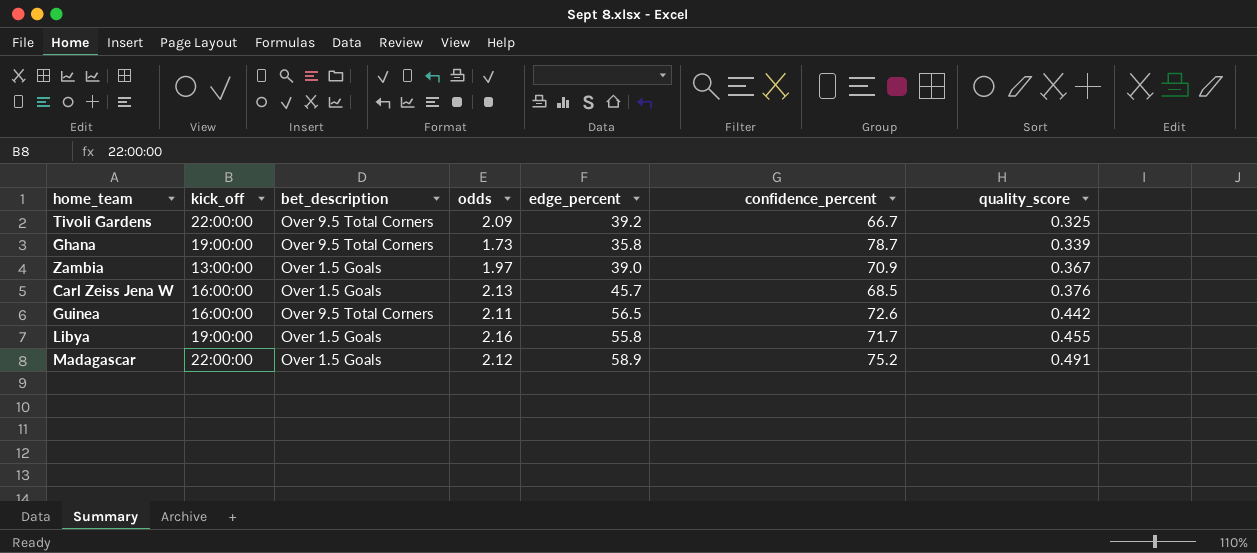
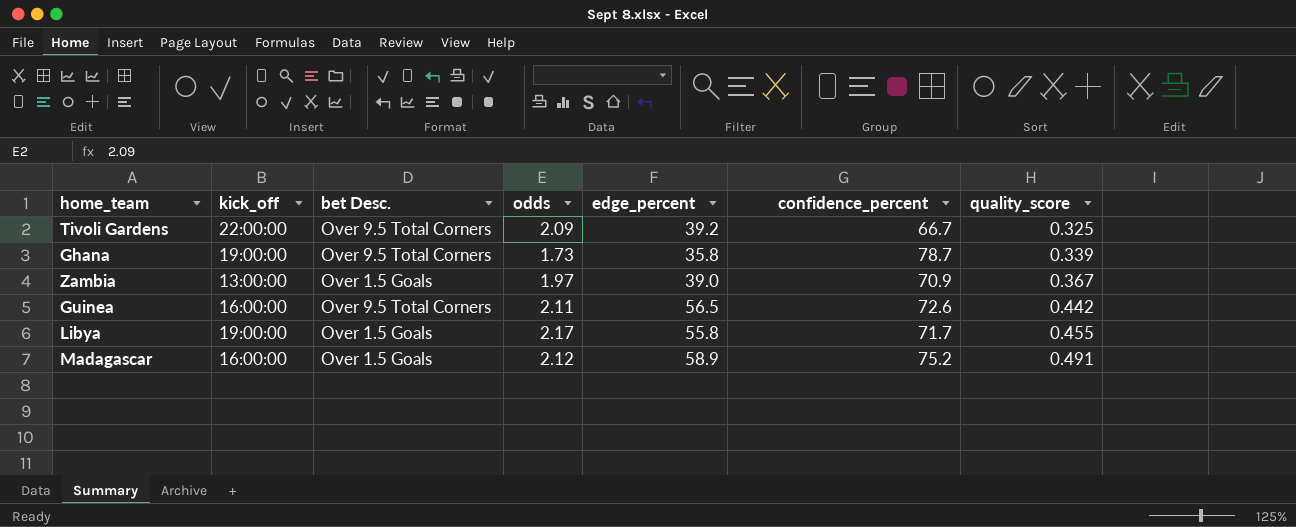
column name: bet_description -> bet Desc.
row Carl Zeiss Jena W: 16:00:00 | Over 1.5 Goals | 2.13 | 45.7 | 68.5 | 0.376 -> none
Libya | odds: 2.16 -> 2.17
Madagascar | kick_off: 22:00:00 -> 16:00:00

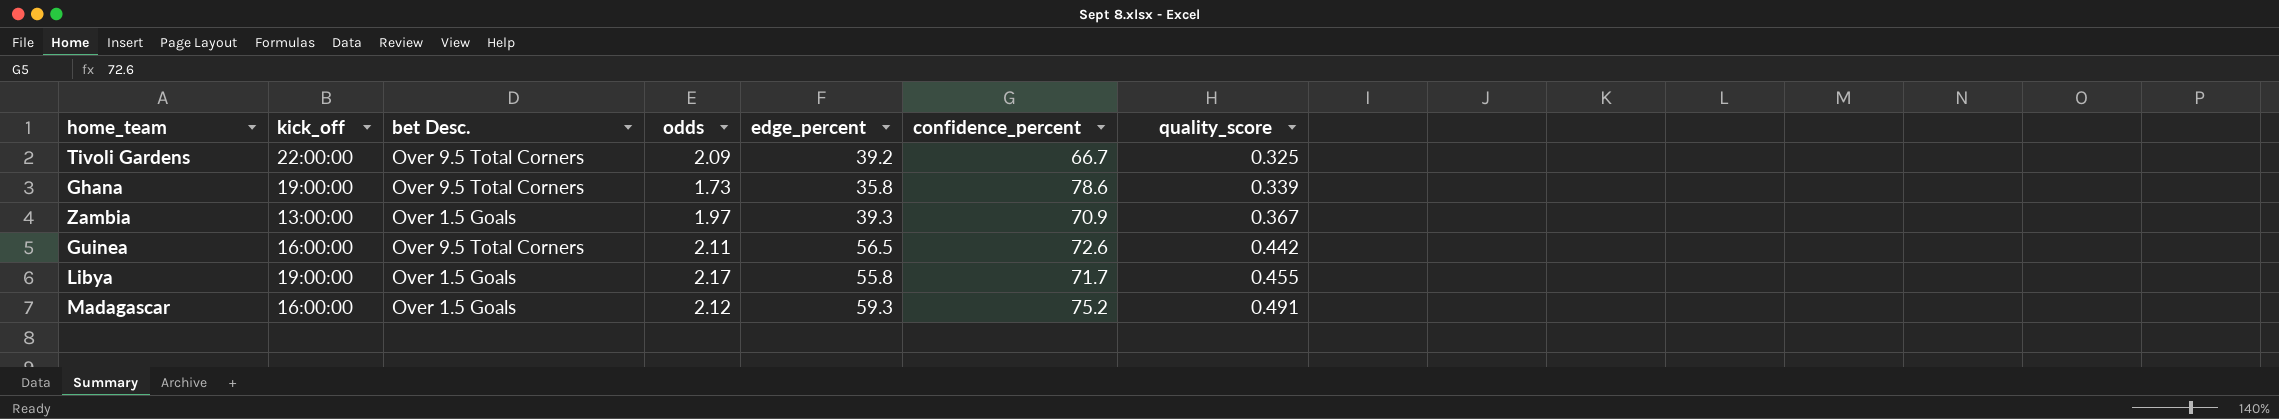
Ghana | confidence_percent: 78.7 -> 78.6
Zambia | edge_percent: 39.0 -> 39.3
Madagascar | edge_percent: 58.9 -> 59.3

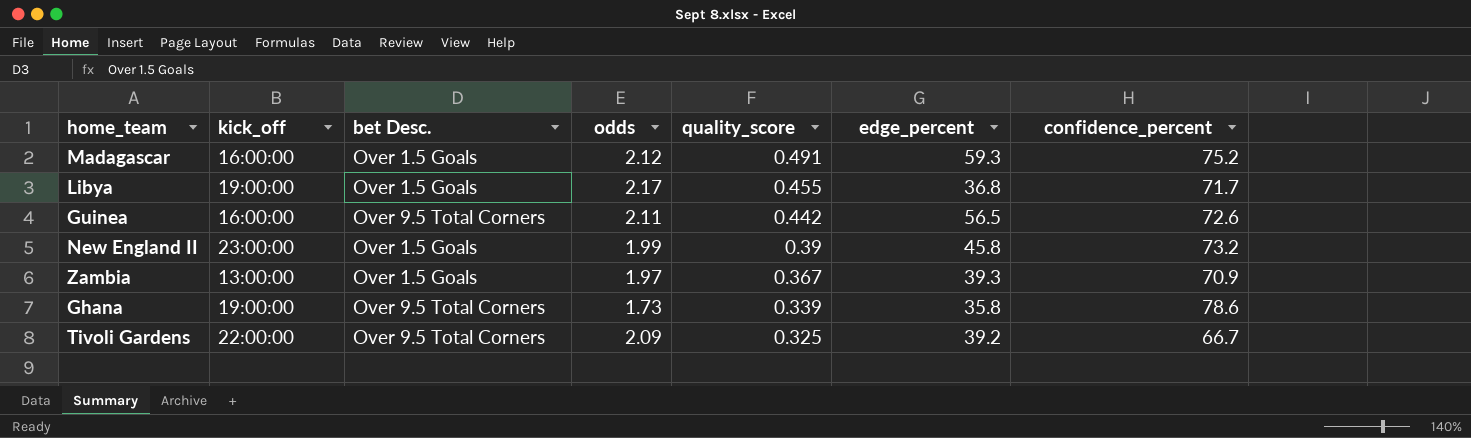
row order: quality_score ascending -> quality_score descending
column quality_score | position: 7 -> 5
Libya | edge_percent: 55.8 -> 36.8
row New England II: none -> 23:00:00 | Over 1.5 Goals | 1.99 | 0.39 | 45.8 | 73.2

